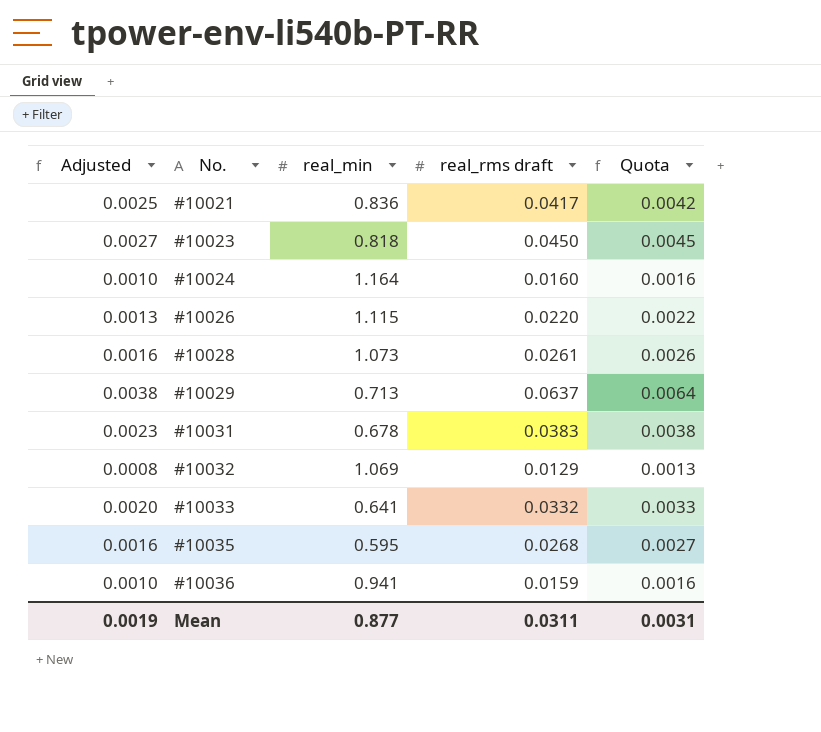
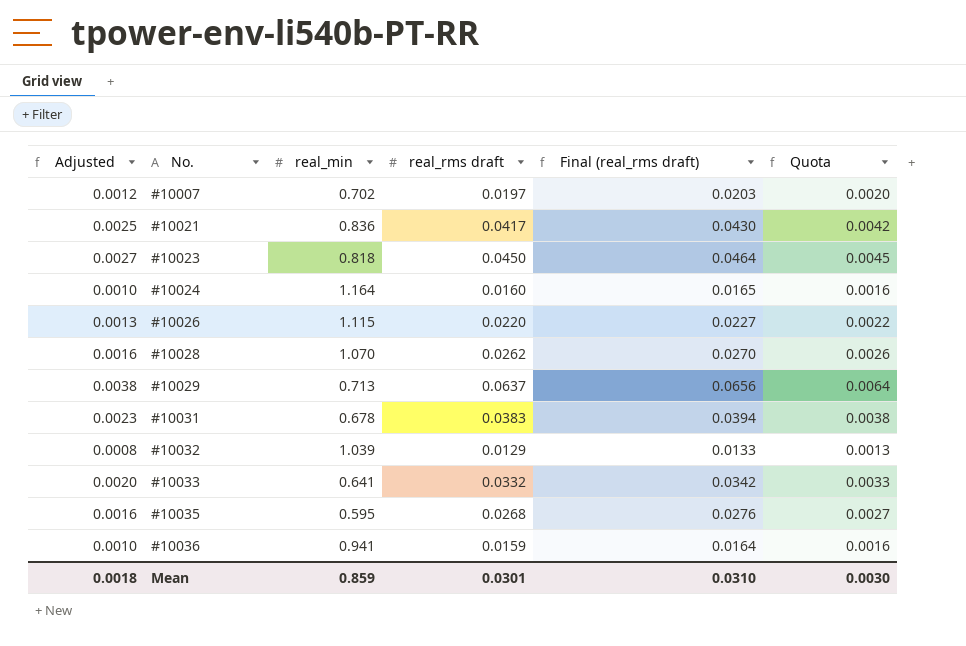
column Final (real_rms draft) | formula: none -> [real_rms draft] * 1.03
row #10007: none -> 0.0012 | 0.702 | 0.0197 | 0.0203 | 0.0020
#10028 | real_min: 1.073 -> 1.070
#10028 | real_rms draft: 0.0261 -> 0.0262
#10032 | real_min: 1.069 -> 1.039
Mean | Adjusted: 0.0019 -> 0.0018
Mean | real_min: 0.877 -> 0.859
Mean | real_rms draft: 0.0311 -> 0.0301
Mean | Quota: 0.0031 -> 0.0030

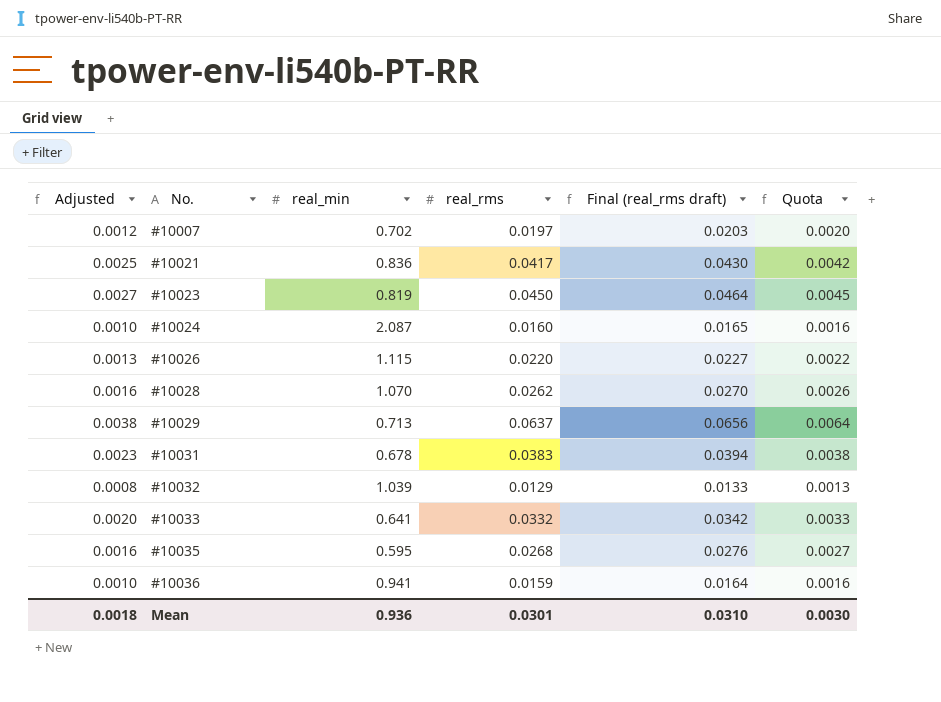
column name: real_rms draft -> real_rms
#10023 | real_min: 0.818 -> 0.819
#10024 | real_min: 1.164 -> 2.087
Mean | real_min: 0.859 -> 0.936

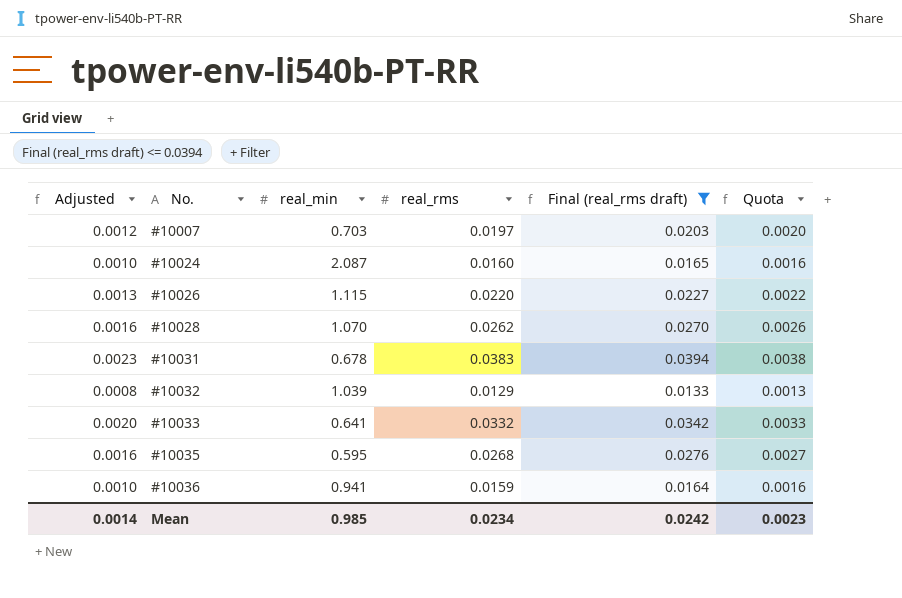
filter: none -> Final (real_rms draft) <= 0.0394
#10007 | real_min: 0.702 -> 0.703
Mean | Adjusted: 0.0018 -> 0.0014
Mean | real_min: 0.936 -> 0.985
Mean | real_rms: 0.0301 -> 0.0234
Mean | Final (real_rms draft): 0.0310 -> 0.0242
Mean | Quota: 0.0030 -> 0.0023

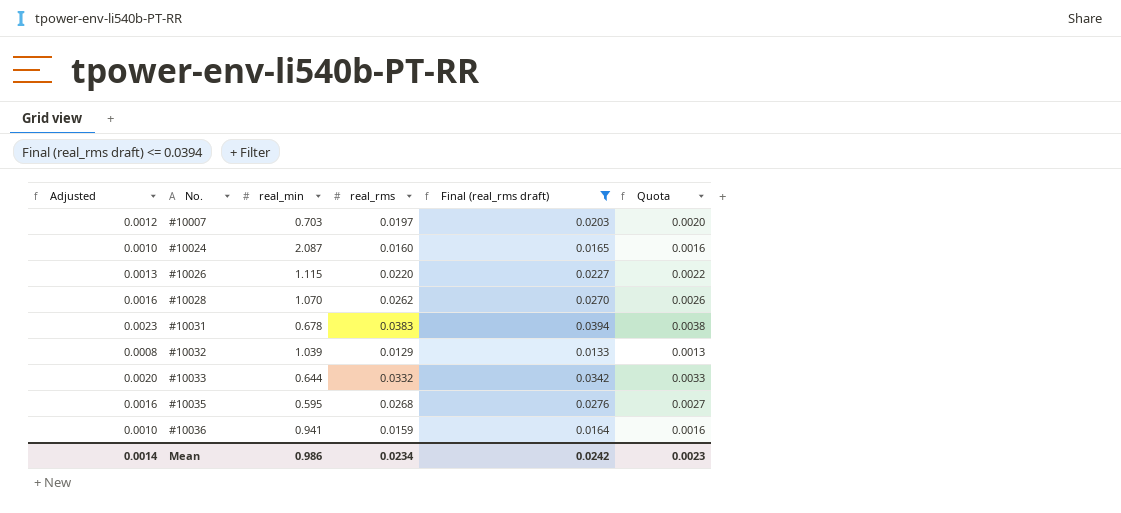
#10033 | real_min: 0.641 -> 0.644
Mean | real_min: 0.985 -> 0.986

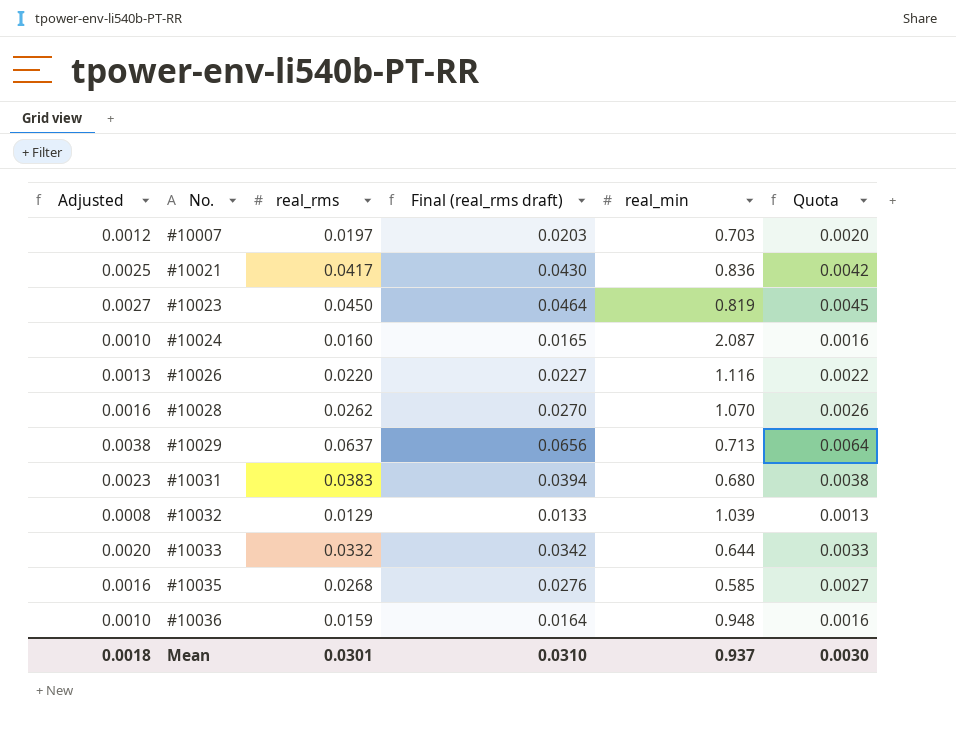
filter: Final (real_rms draft) <= 0.0394 -> none
column real_min | position: 3 -> 5
#10026 | real_min: 1.115 -> 1.116
#10031 | real_min: 0.678 -> 0.680
#10035 | real_min: 0.595 -> 0.585
#10036 | real_min: 0.941 -> 0.948
Mean | Adjusted: 0.0014 -> 0.0018
Mean | real_rms: 0.0234 -> 0.0301
Mean | Final (real_rms draft): 0.0242 -> 0.0310
Mean | real_min: 0.986 -> 0.937
Mean | Quota: 0.0023 -> 0.0030

